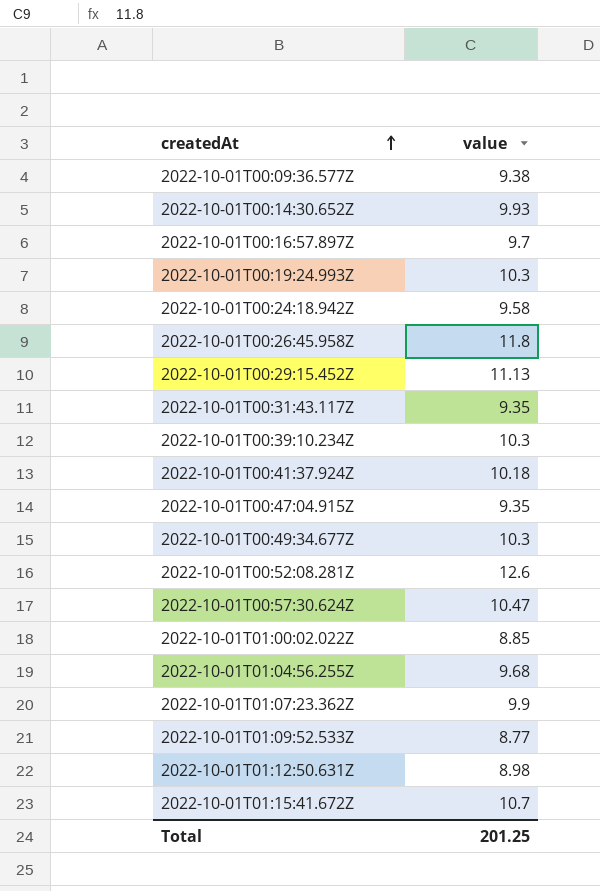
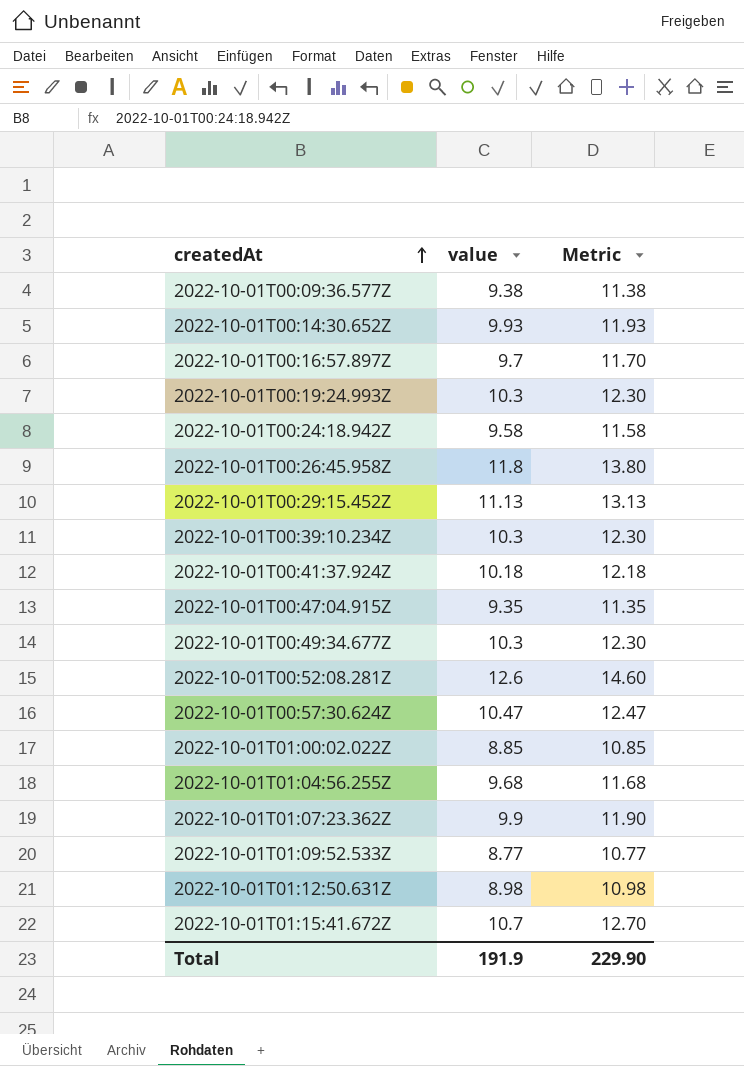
column Metric | formula: none -> [value] + 2
row 2022-10-01T00:31:43.117Z: 9.35 -> none
Total | value: 201.25 -> 191.9

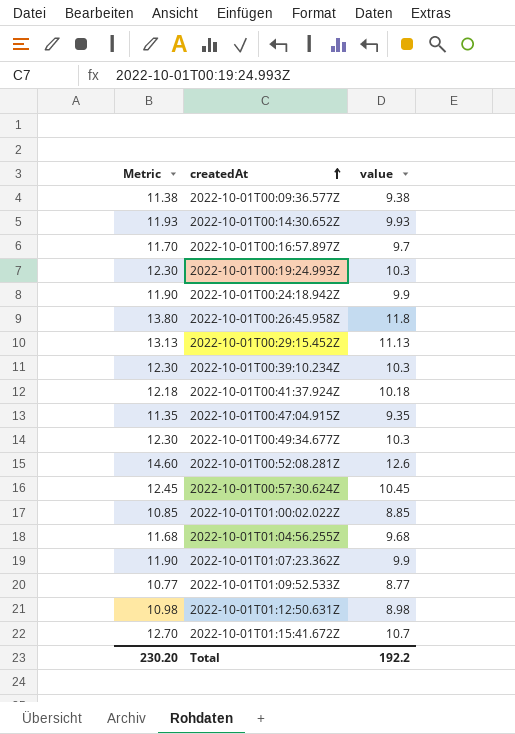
column Metric | position: 3 -> 1
2022-10-01T00:24:18.942Z | Metric: 11.58 -> 11.90
2022-10-01T00:24:18.942Z | value: 9.58 -> 9.9
2022-10-01T00:57:30.624Z | Metric: 12.47 -> 12.45
2022-10-01T00:57:30.624Z | value: 10.47 -> 10.45
Total | Metric: 229.90 -> 230.20
Total | value: 191.9 -> 192.2

